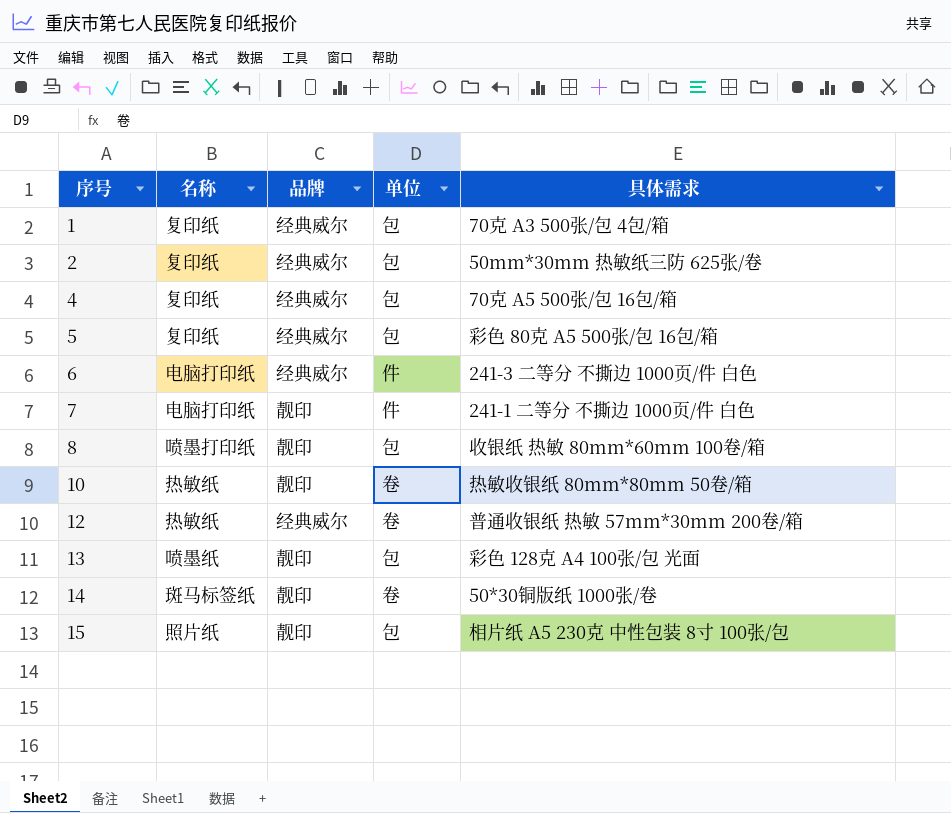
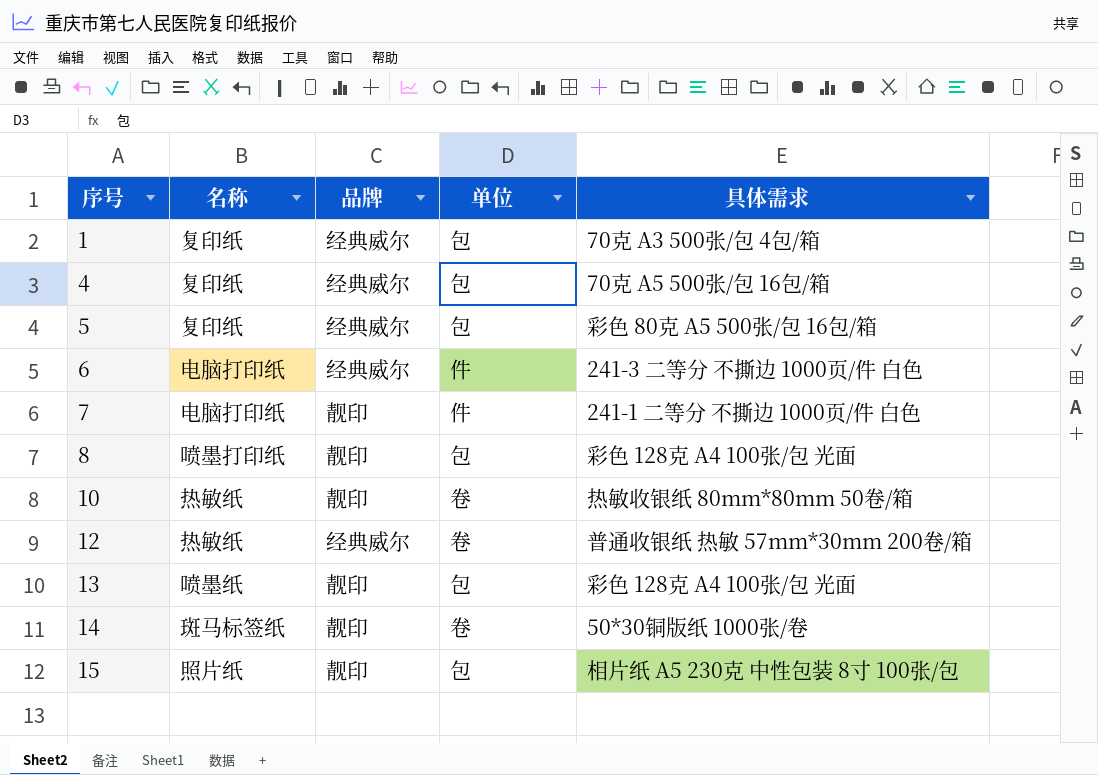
row 2: 复印纸 | 经典威尔 | 包 | 50mm*30mm 热敏纸三防 625张/卷 -> none
8 | 具体需求: 收银纸 热敏 80mm*60mm 100卷/箱 -> 彩色 128克 A4 100张/包 光面

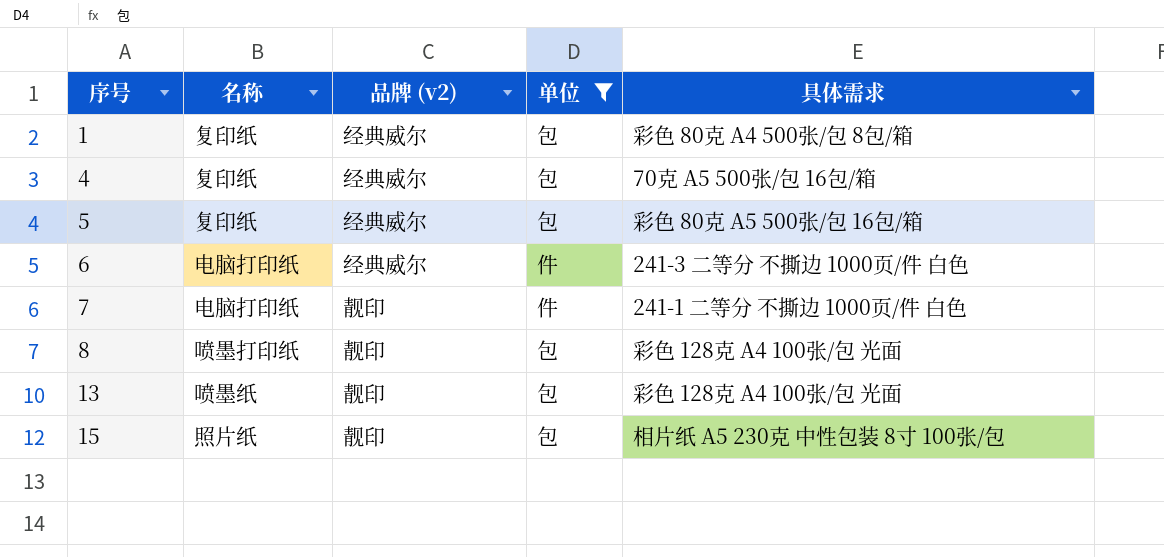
filter: none -> 单位 != 卷
column name: 品牌 -> 品牌 (v2)
1 | 具体需求: 70克 A3 500张/包 4包/箱 -> 彩色 80克 A4 500张/包 8包/箱

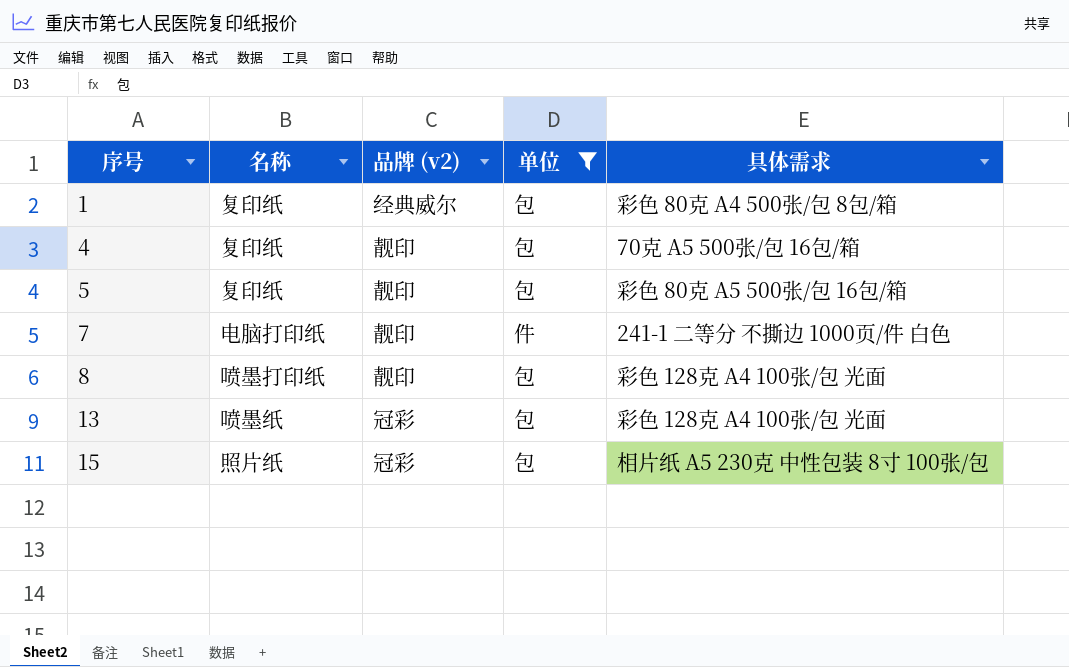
row 6: 电脑打印纸 | 经典威尔 | 件 | 241-3 二等分 不撕边 1000页/件 白色 -> none
4 | 品牌 (v2): 经典威尔 -> 靓印
5 | 品牌 (v2): 经典威尔 -> 靓印
13 | 品牌 (v2): 靓印 -> 冠彩
15 | 品牌 (v2): 靓印 -> 冠彩

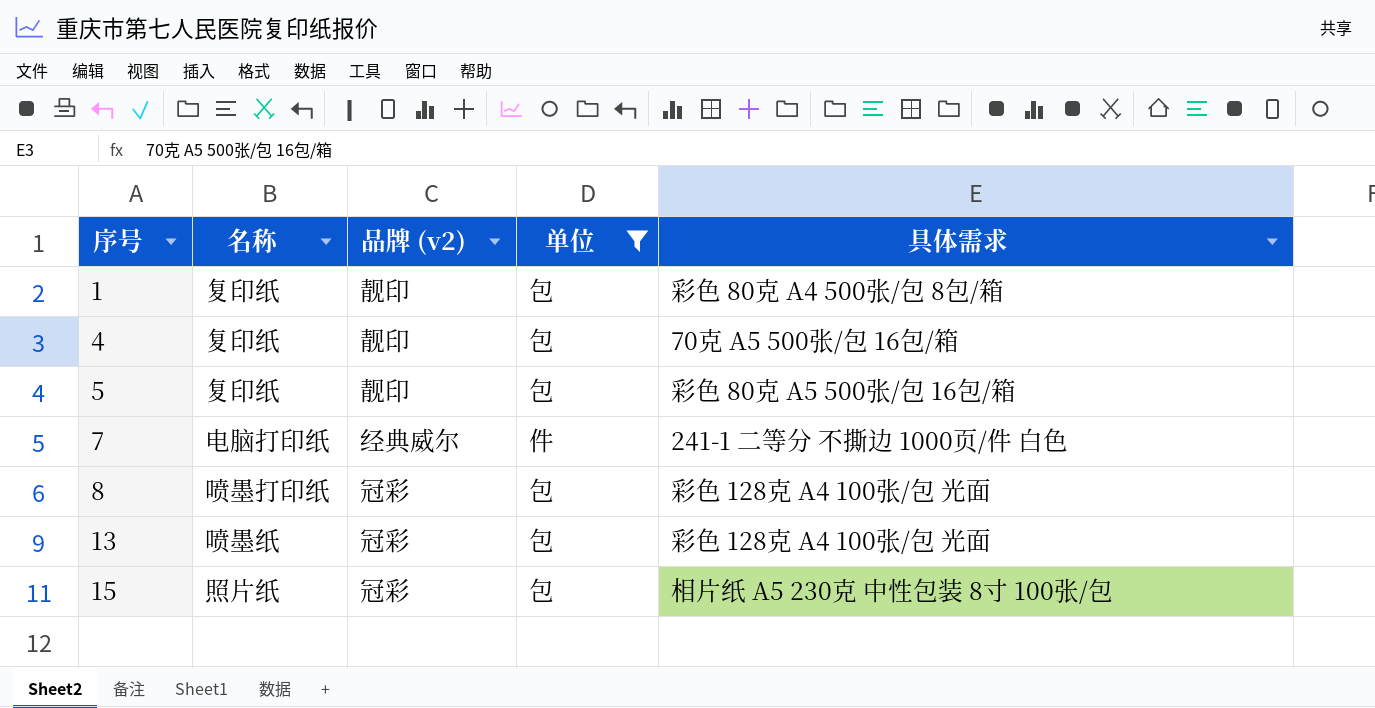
1 | 品牌 (v2): 经典威尔 -> 靓印
7 | 品牌 (v2): 靓印 -> 经典威尔
8 | 品牌 (v2): 靓印 -> 冠彩

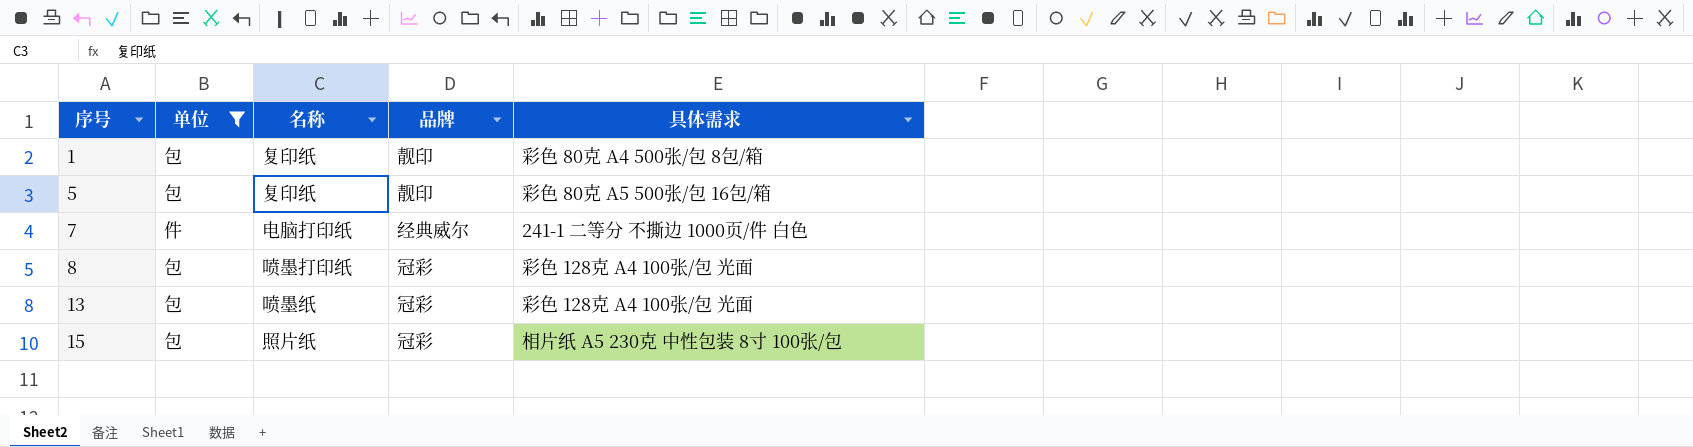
column 单位 | position: 4 -> 2
column name: 品牌 (v2) -> 品牌
row 4: 复印纸 | 靓印 | 包 | 70克 A5 500张/包 16包/箱 -> none

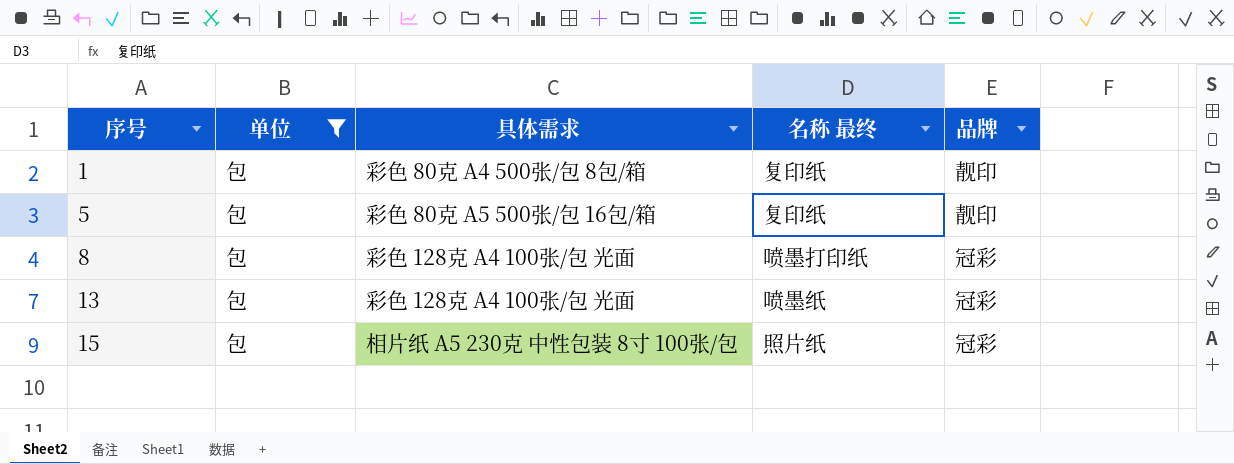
column 具体需求 | position: 5 -> 3
column name: 名称 -> 名称 最终
row 7: 件 | 电脑打印纸 | 经典威尔 | 241-1 二等分 不撕边 1000页/件 白色 -> none

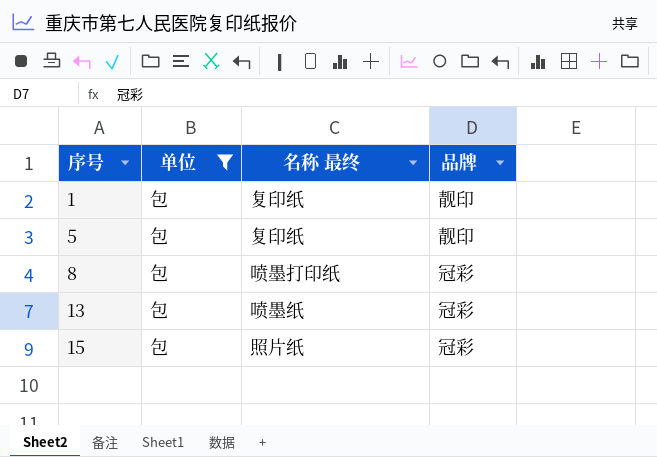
column 具体需求 | position: 3 -> none

